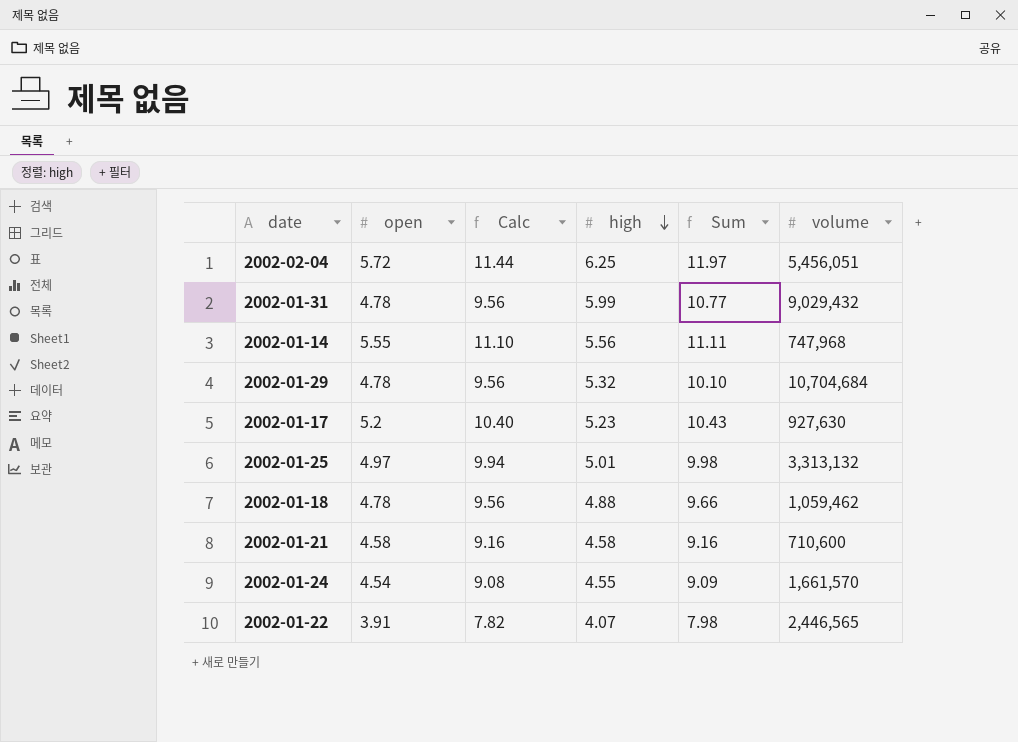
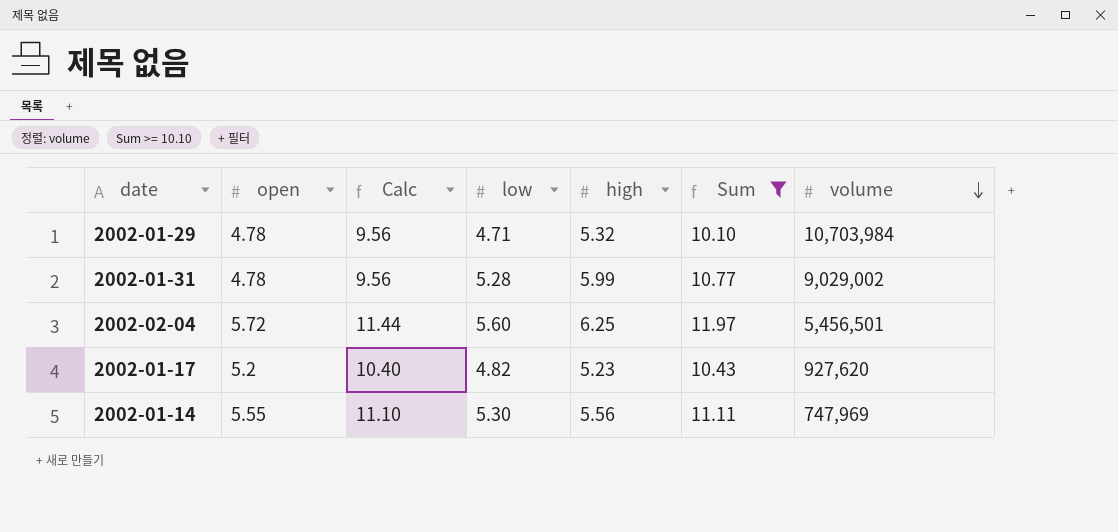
filter: none -> Sum >= 10.10
row order: high descending -> volume descending
column low | position: none -> 4
2002-01-29 | volume: 10,704,684 -> 10,703,984
2002-01-31 | volume: 9,029,432 -> 9,029,002
2002-02-04 | volume: 5,456,051 -> 5,456,501
2002-01-17 | volume: 927,630 -> 927,620
2002-01-14 | volume: 747,968 -> 747,969

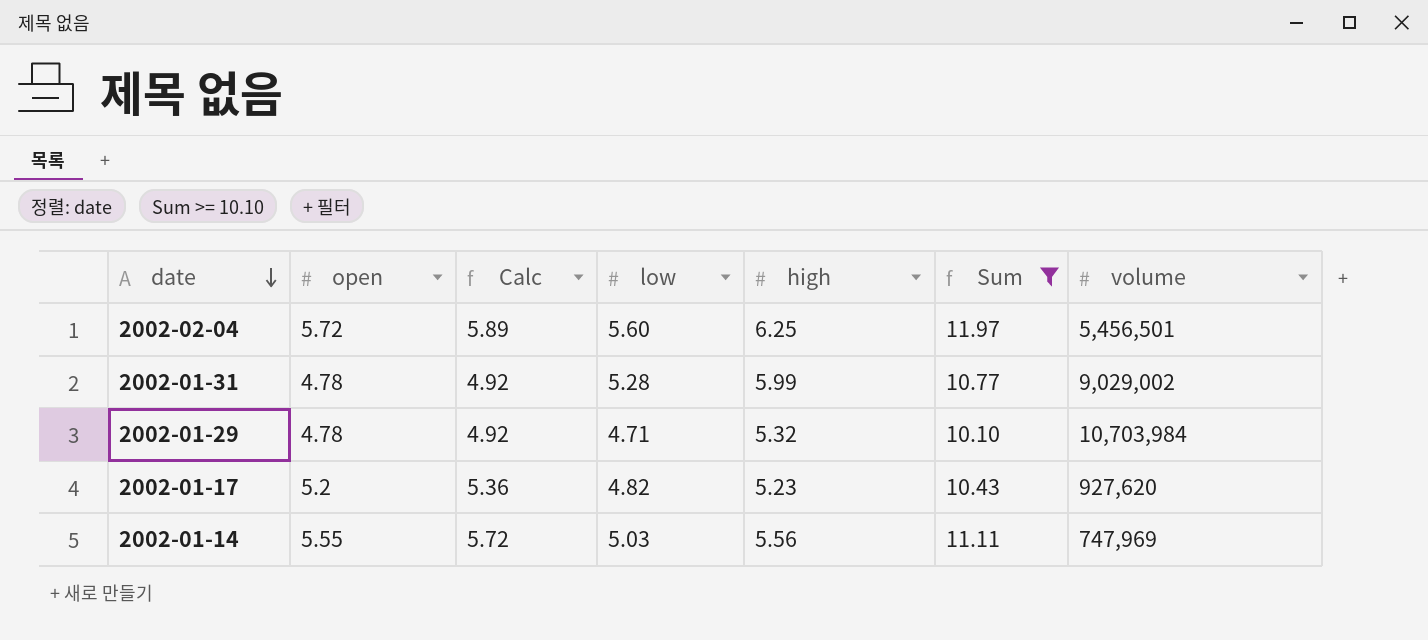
row order: volume descending -> date descending
column Calc | formula: [open] * 2 -> [open] * 1.03
2002-01-14 | low: 5.30 -> 5.03

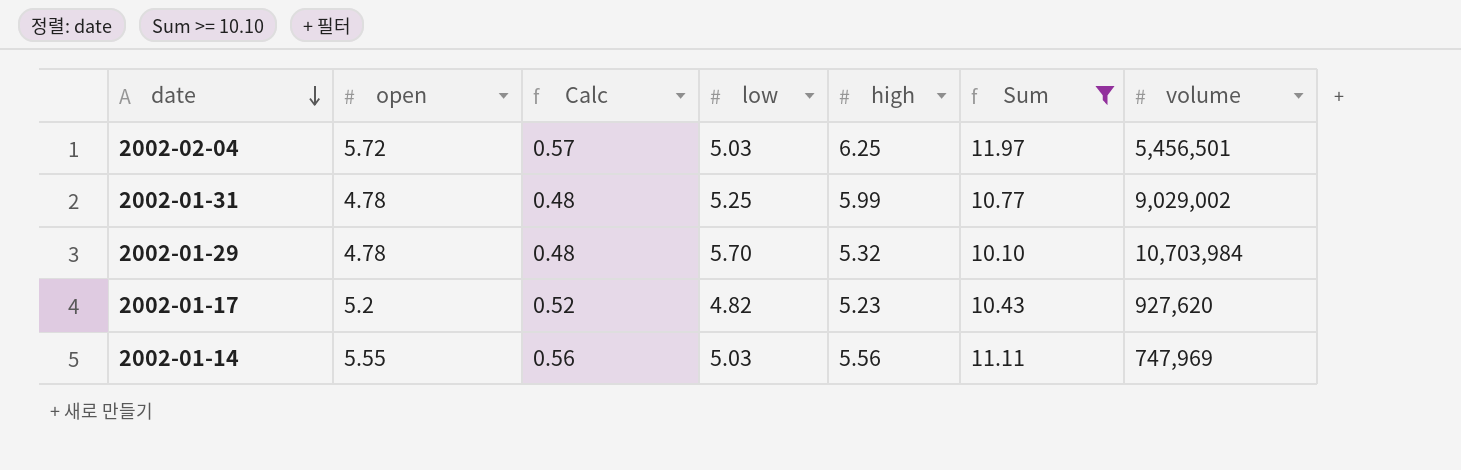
column Calc | formula: [open] * 1.03 -> [open] * 0.1
2002-02-04 | low: 5.60 -> 5.03
2002-01-31 | low: 5.28 -> 5.25
2002-01-29 | low: 4.71 -> 5.70

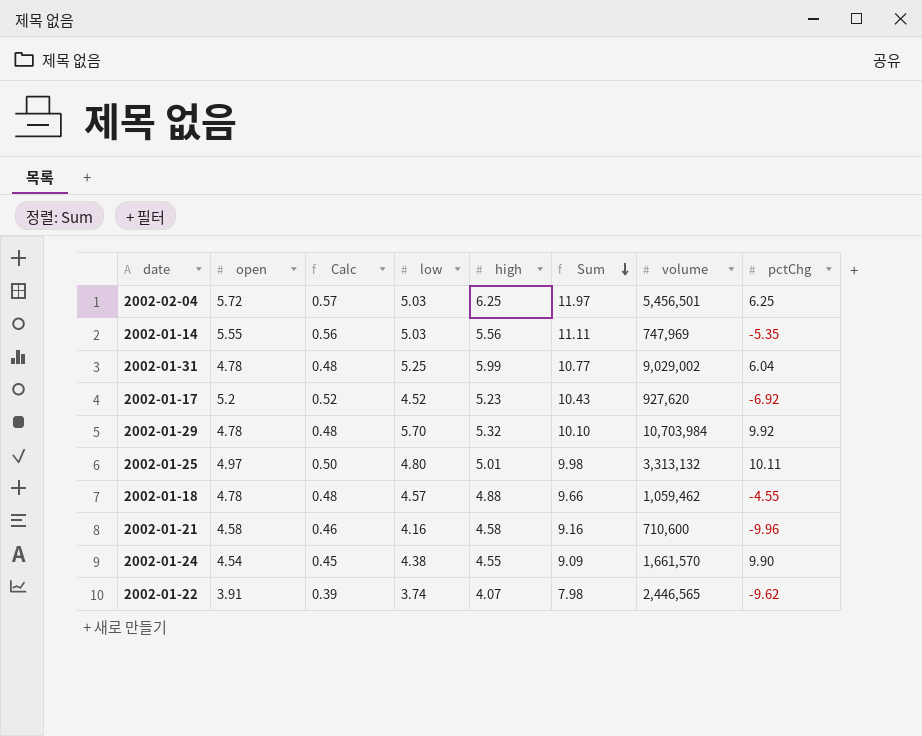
filter: Sum >= 10.10 -> none
row order: date descending -> Sum descending
column pctChg | position: none -> 8
2002-01-17 | low: 4.82 -> 4.52

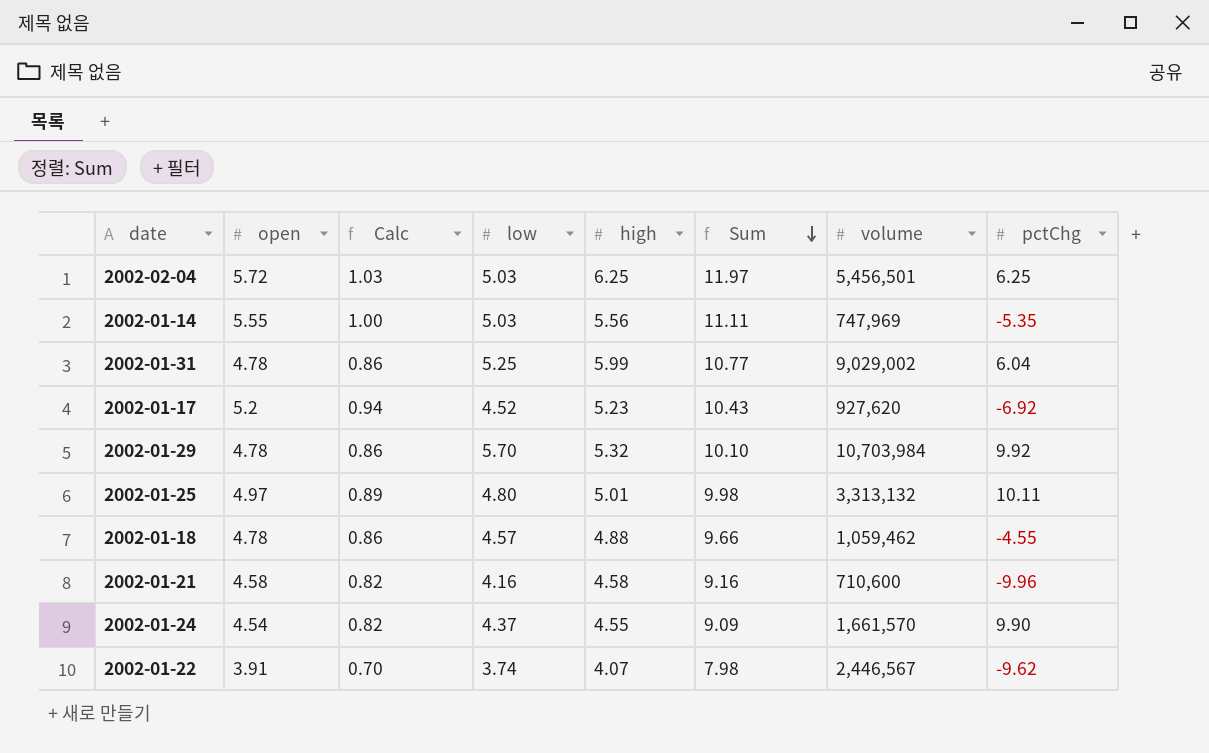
column Calc | formula: [open] * 0.1 -> [open] * 0.18
2002-01-24 | low: 4.38 -> 4.37
2002-01-22 | volume: 2,446,565 -> 2,446,567

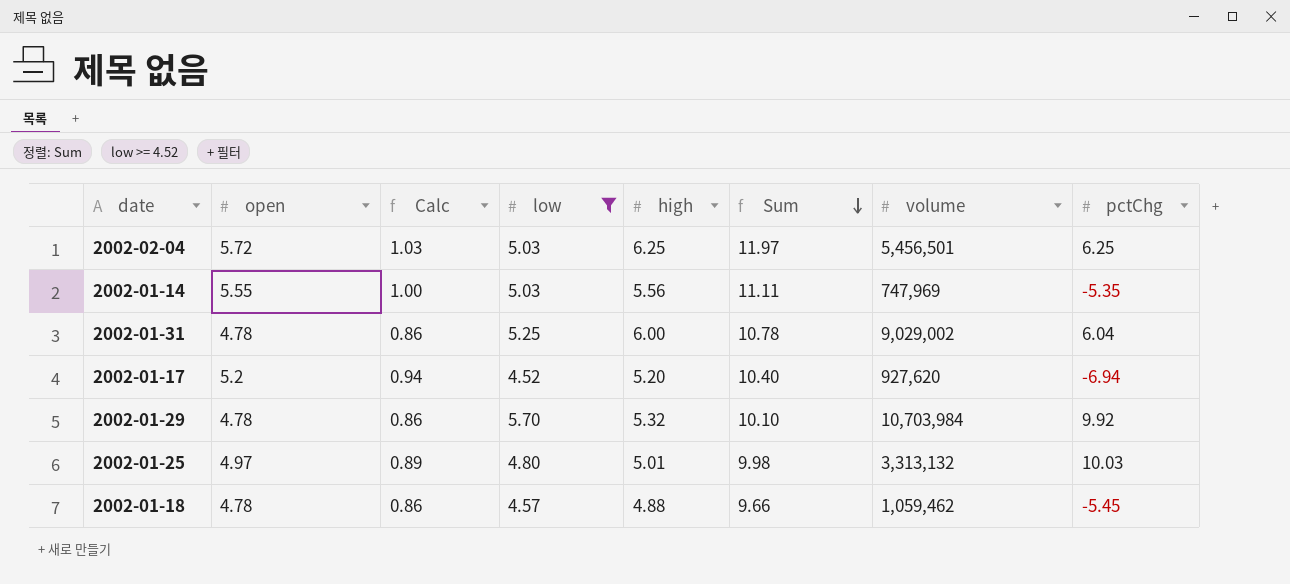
filter: none -> low >= 4.52
2002-01-31 | high: 5.99 -> 6.00
2002-01-31 | Sum: 10.77 -> 10.78
2002-01-17 | high: 5.23 -> 5.20
2002-01-17 | Sum: 10.43 -> 10.40
2002-01-17 | pctChg: -6.92 -> -6.94
2002-01-25 | pctChg: 10.11 -> 10.03
2002-01-18 | pctChg: -4.55 -> -5.45

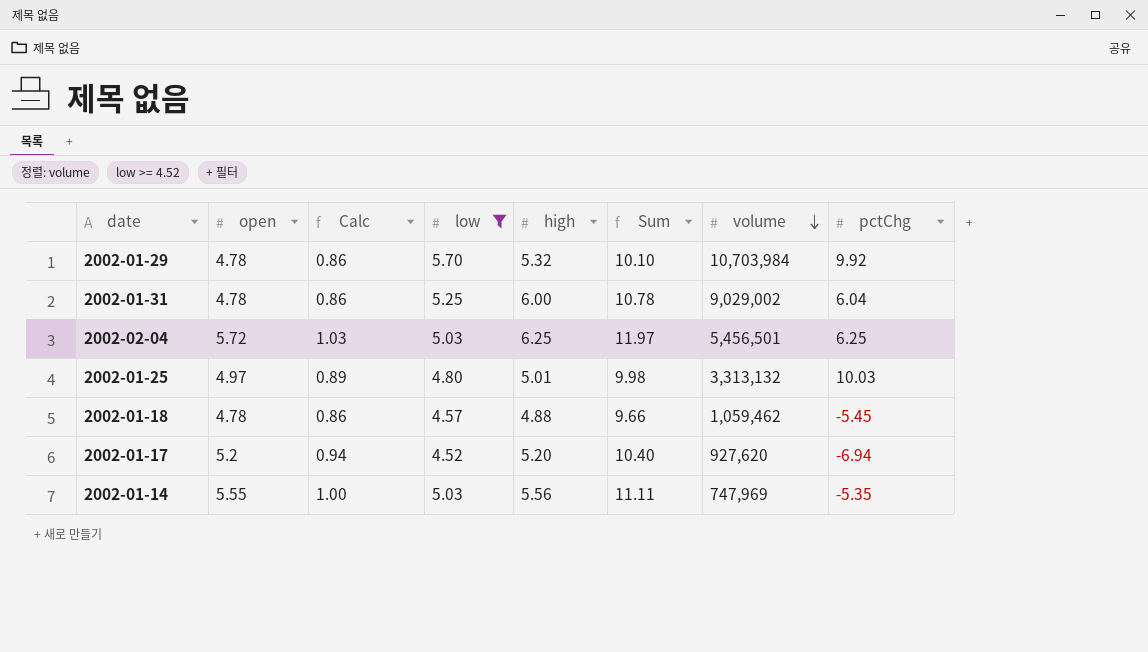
row order: Sum descending -> volume descending

